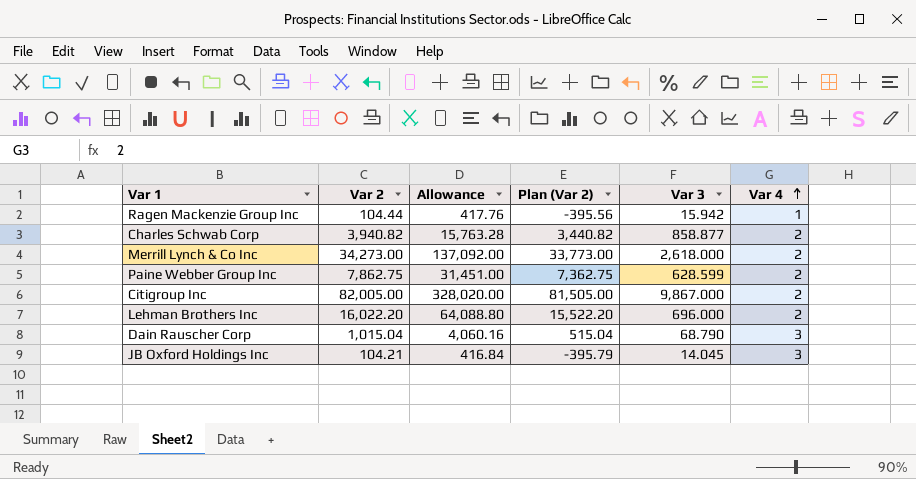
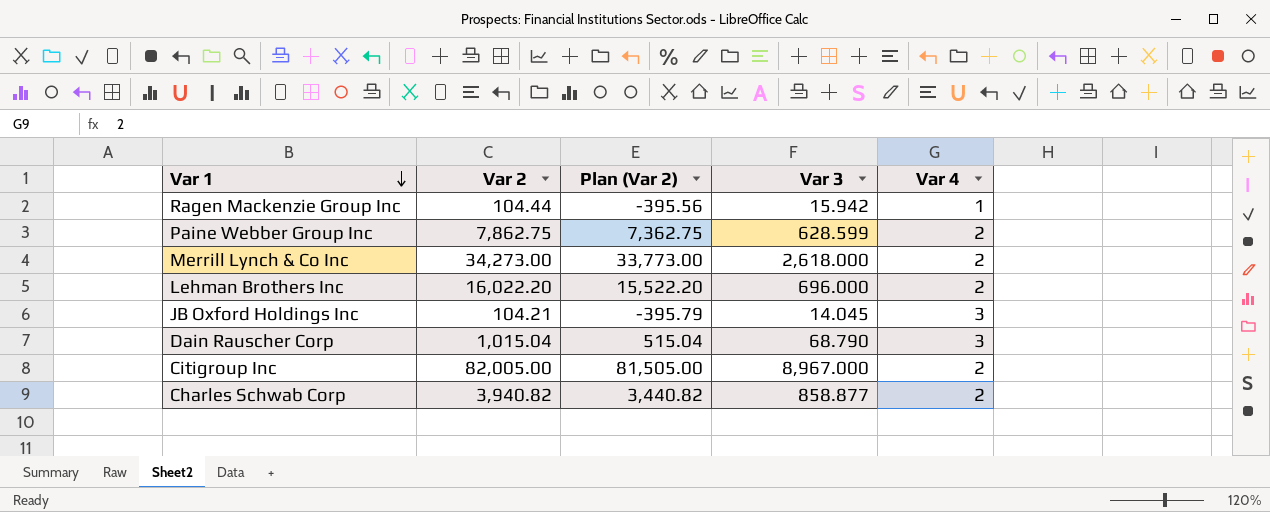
row order: Var 4 ascending -> Var 1 descending
column Allowance | formula: [Var 2] * 4 -> none
Citigroup Inc | Var 3: 9,867.000 -> 8,967.000

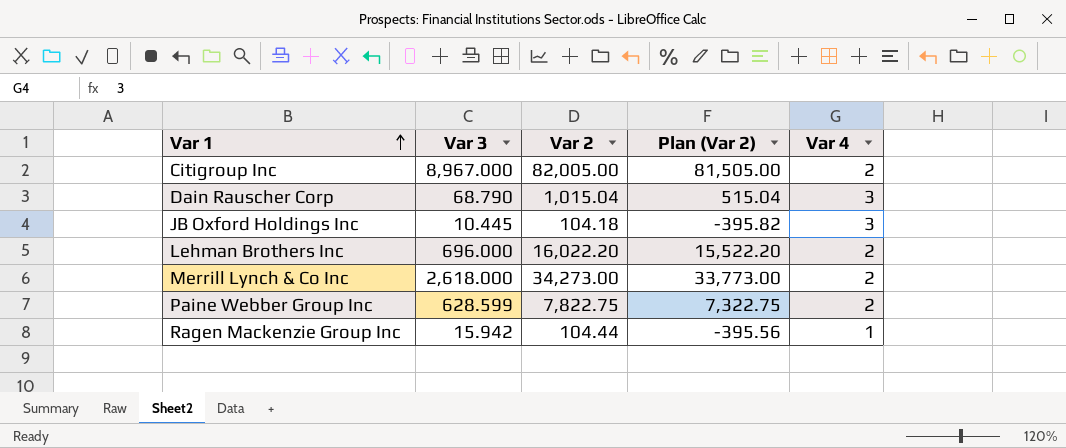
row order: Var 1 descending -> Var 1 ascending
column Var 3 | position: 4 -> 2
row Charles Schwab Corp: 3,940.82 | 3,440.82 | 858.877 | 2 -> none
JB Oxford Holdings Inc | Var 3: 14.045 -> 10.445
JB Oxford Holdings Inc | Var 2: 104.21 -> 104.18
JB Oxford Holdings Inc | Plan (Var 2): -395.79 -> -395.82
Paine Webber Group Inc | Var 2: 7,862.75 -> 7,822.75
Paine Webber Group Inc | Plan (Var 2): 7,362.75 -> 7,322.75

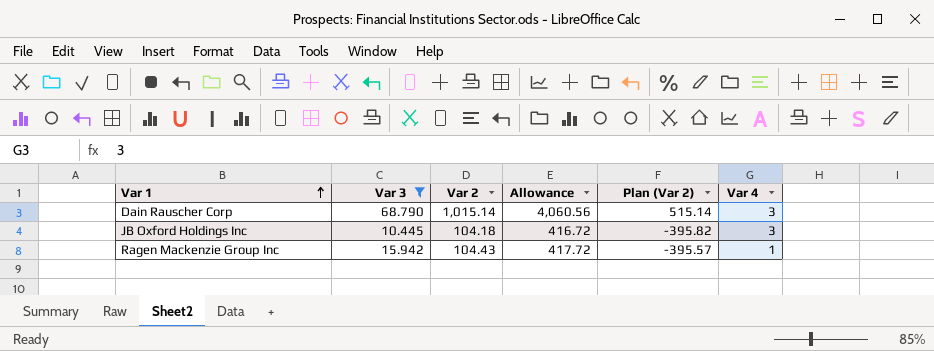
filter: none -> Var 3 <= 68.790
column Allowance | formula: none -> [Var 2] * 4
Dain Rauscher Corp | Var 2: 1,015.04 -> 1,015.14
Dain Rauscher Corp | Plan (Var 2): 515.04 -> 515.14
Ragen Mackenzie Group Inc | Var 2: 104.44 -> 104.43
Ragen Mackenzie Group Inc | Plan (Var 2): -395.56 -> -395.57

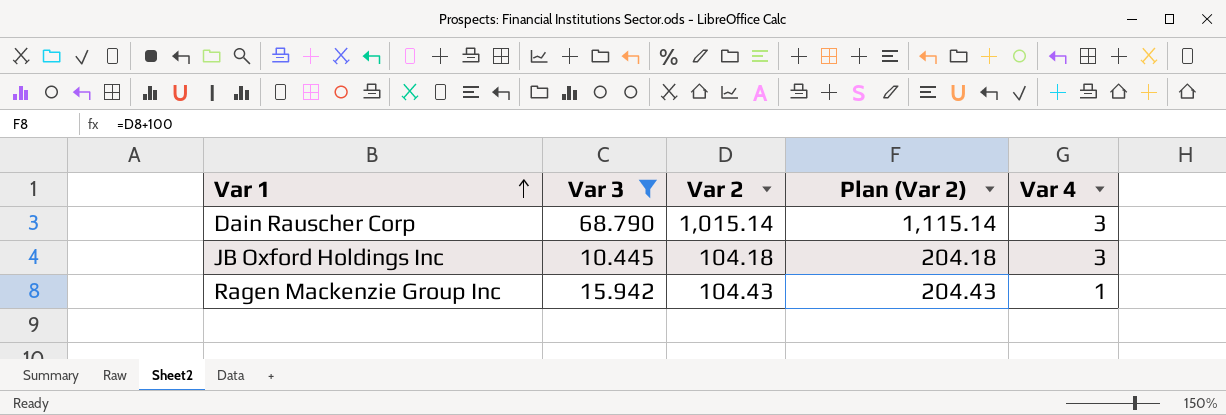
column Allowance | formula: [Var 2] * 4 -> none
column Plan (Var 2) | formula: [Var 2] - 500 -> [Var 2] + 100

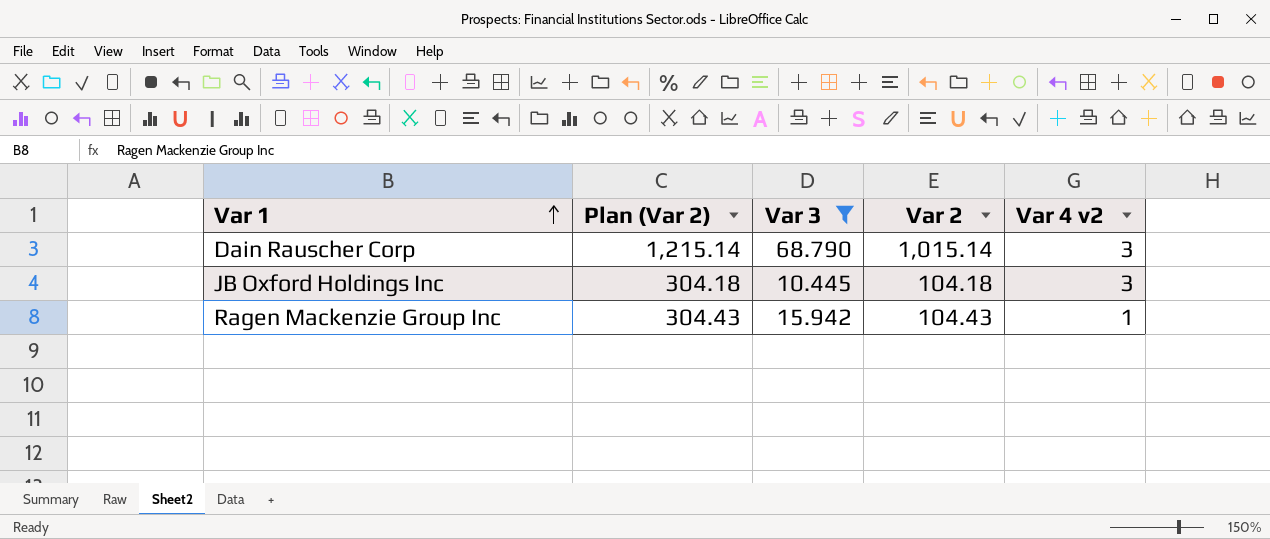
column Plan (Var 2) | formula: [Var 2] + 100 -> [Var 2] + 200
column Plan (Var 2) | position: 4 -> 2
column name: Var 4 -> Var 4 v2

